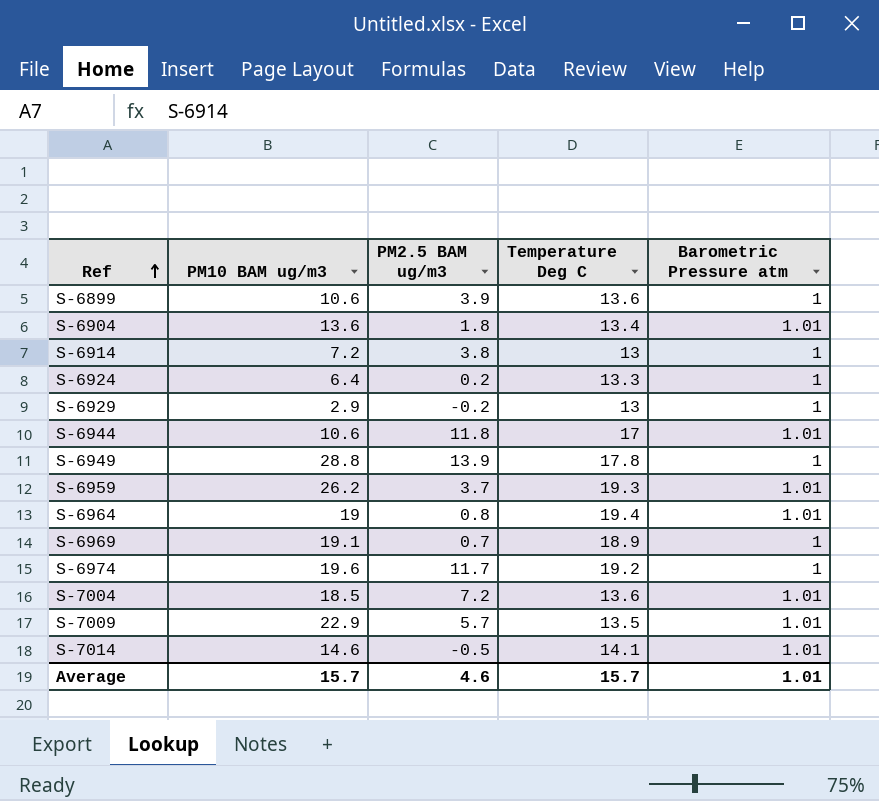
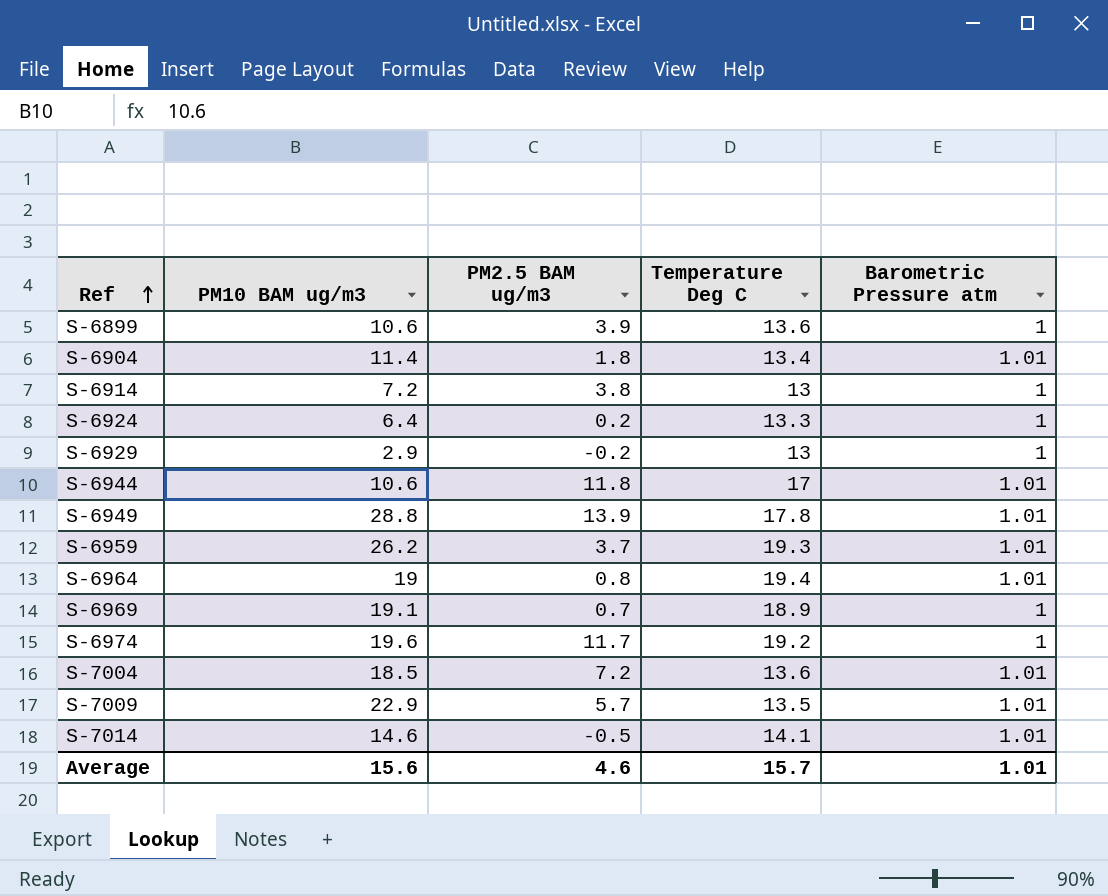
S-6904 | PM10 BAM ug/m3: 13.6 -> 11.4
S-6949 | Barometric Pressure atm: 1 -> 1.01
Average | PM10 BAM ug/m3: 15.7 -> 15.6

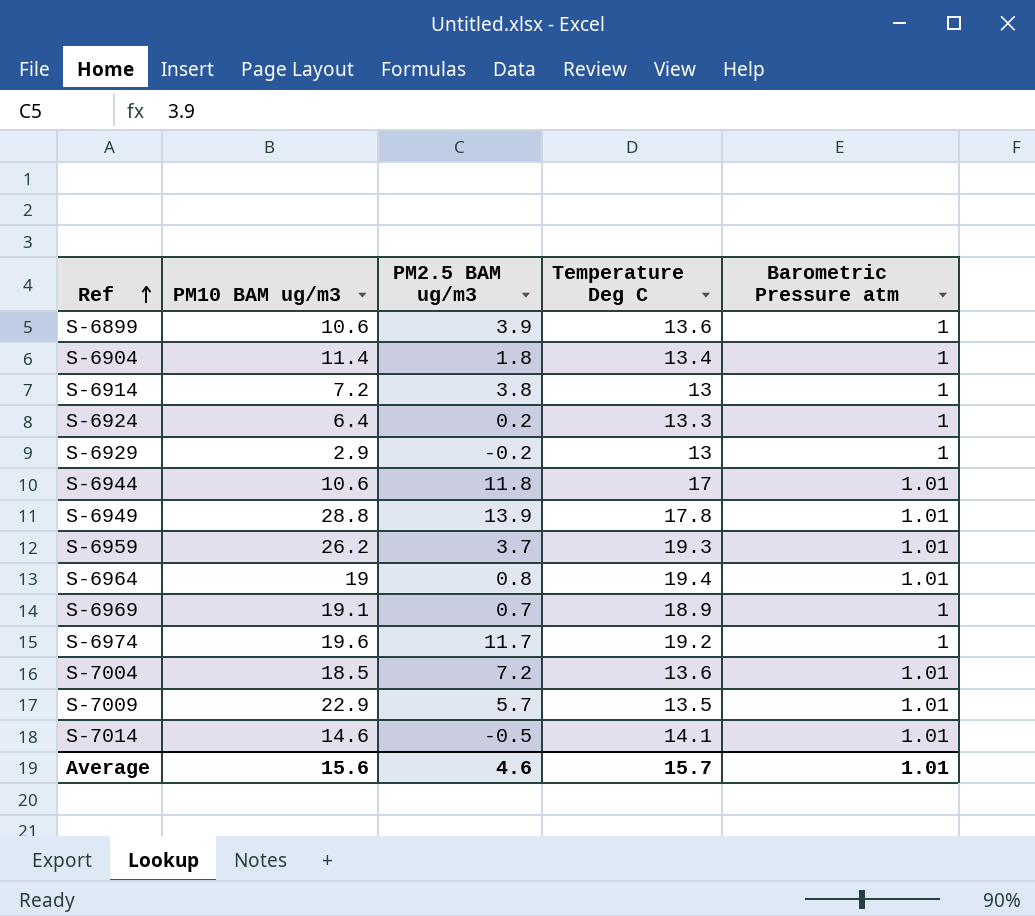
S-6904 | Barometric Pressure atm: 1.01 -> 1

